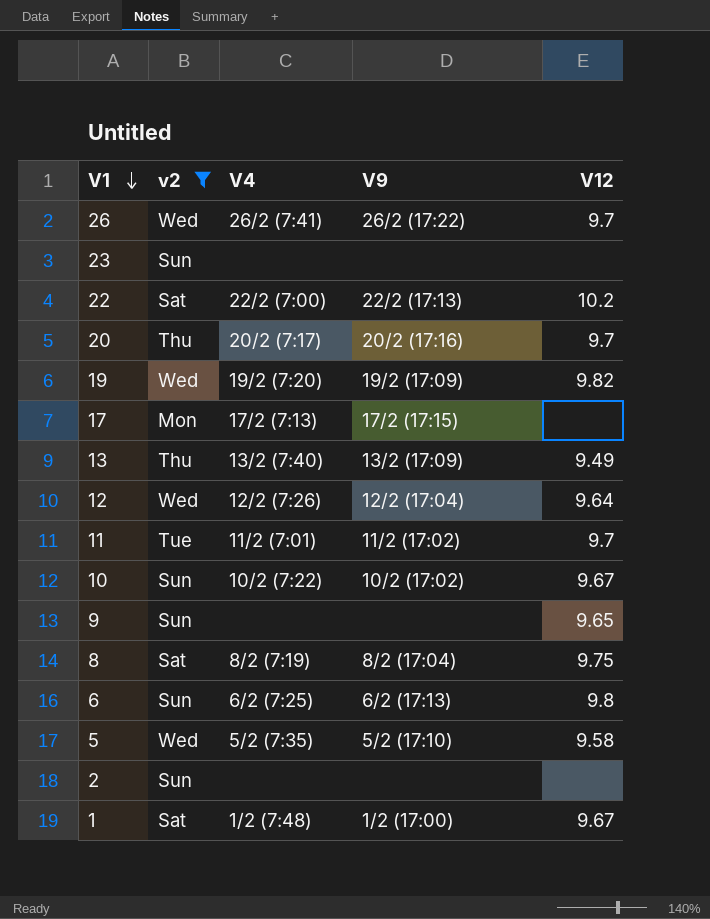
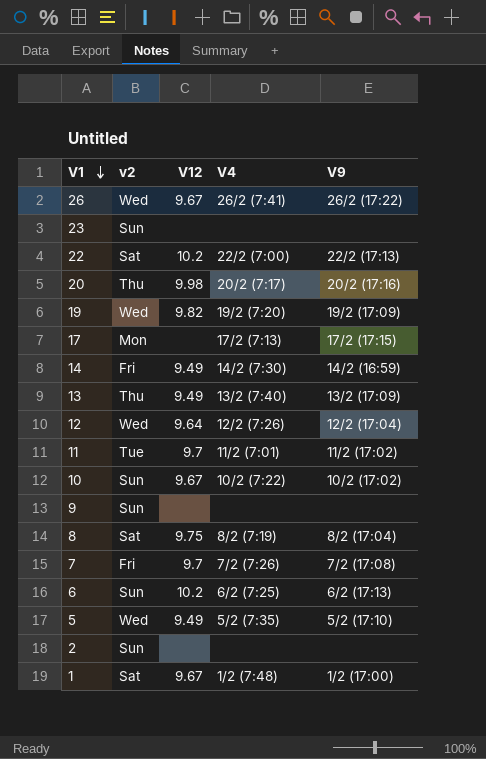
filter: v2 != Fri -> none
column V12 | position: 5 -> 3
26 | V12: 9.7 -> 9.67
20 | V12: 9.7 -> 9.98
9 | V12: 9.65 -> none
6 | V12: 9.8 -> 10.2
5 | V12: 9.58 -> 9.49

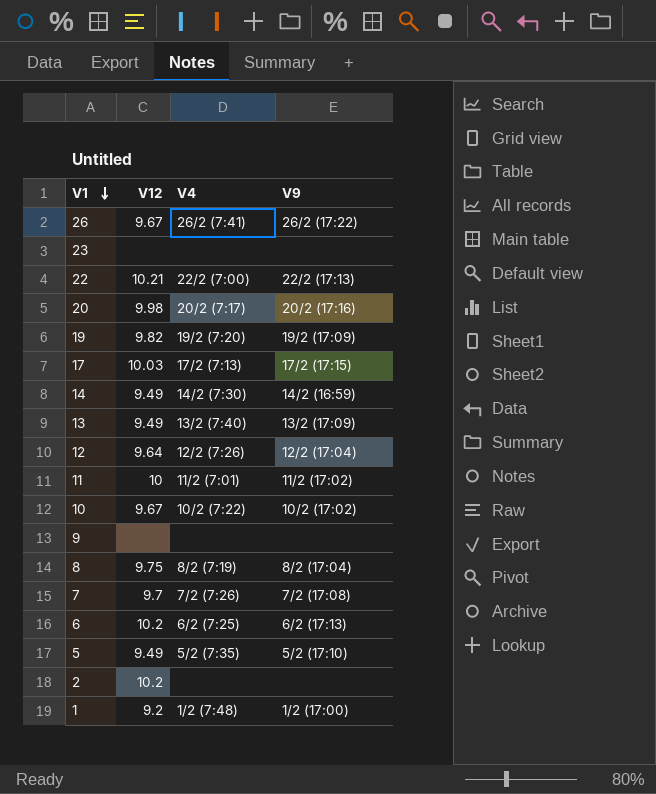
column v2 | position: 2 -> none
22 | V12: 10.2 -> 10.21
17 | V12: none -> 10.03
11 | V12: 9.7 -> 10
2 | V12: none -> 10.2
1 | V12: 9.67 -> 9.2

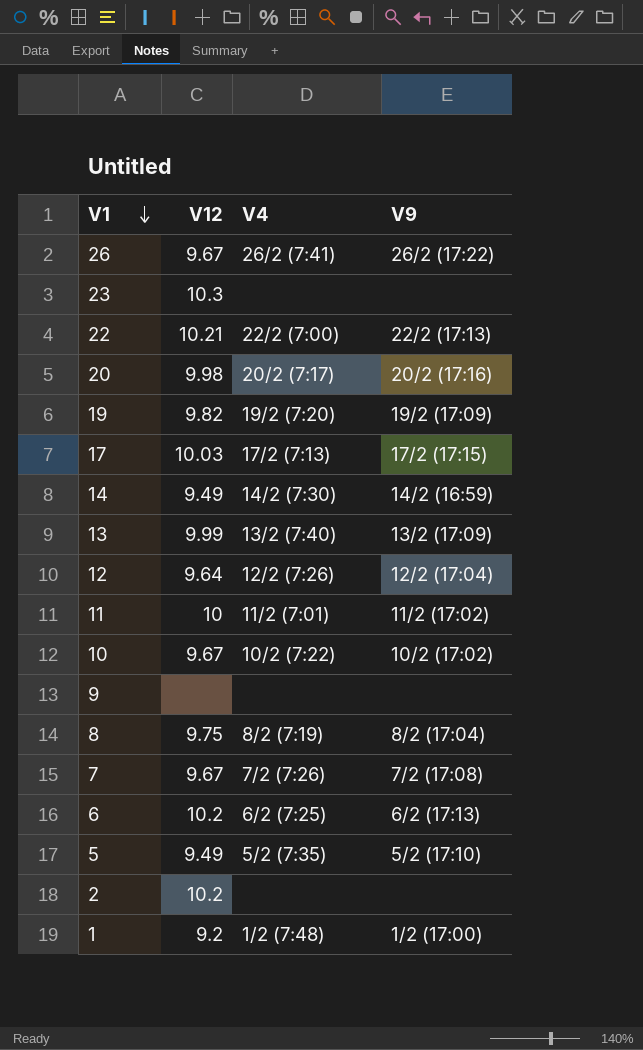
23 | V12: none -> 10.3
13 | V12: 9.49 -> 9.99
7 | V12: 9.7 -> 9.67

